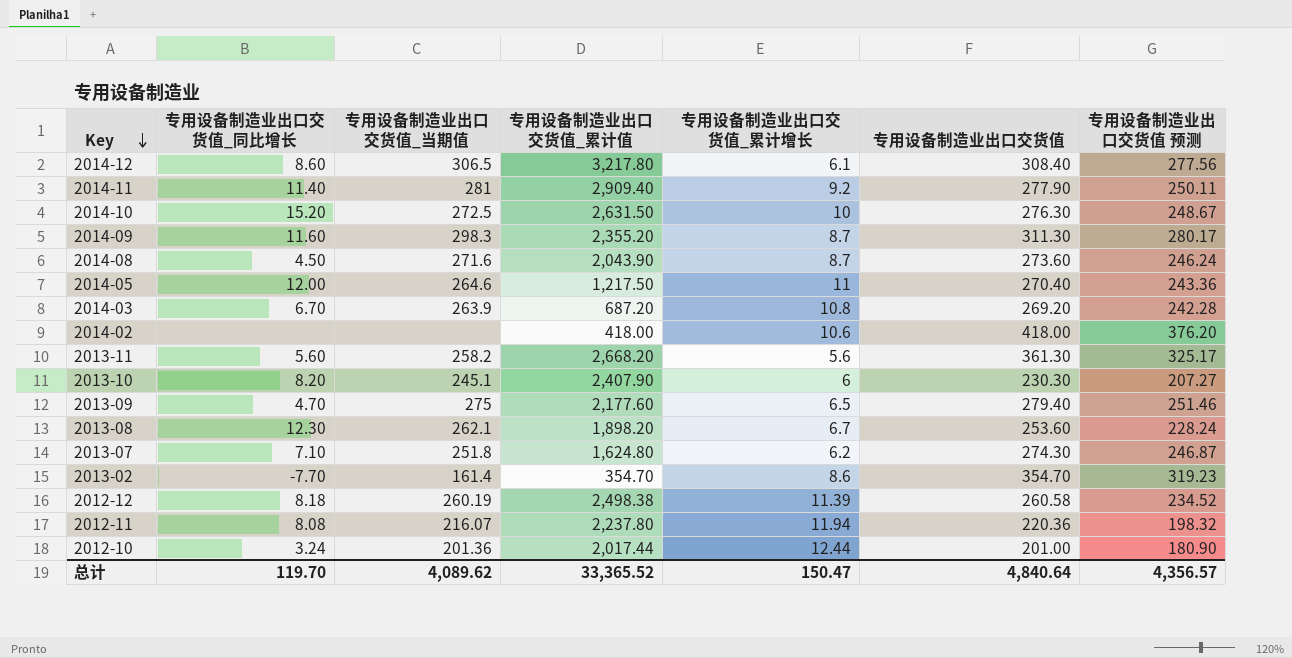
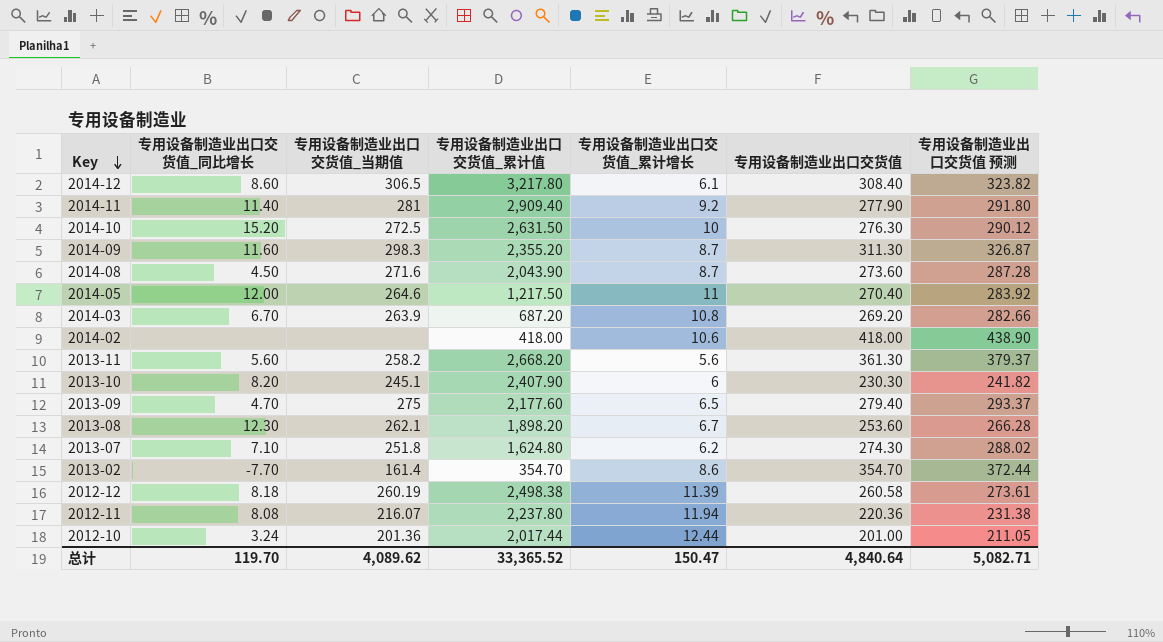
column 专用设备制造业出口交货值 预测 | formula: [专用设备制造业出口交货值] * 0.9 -> [专用设备制造业出口交货值] * 1.05
总计 | 专用设备制造业出口交货值 预测: 4,356.57 -> 5,082.71

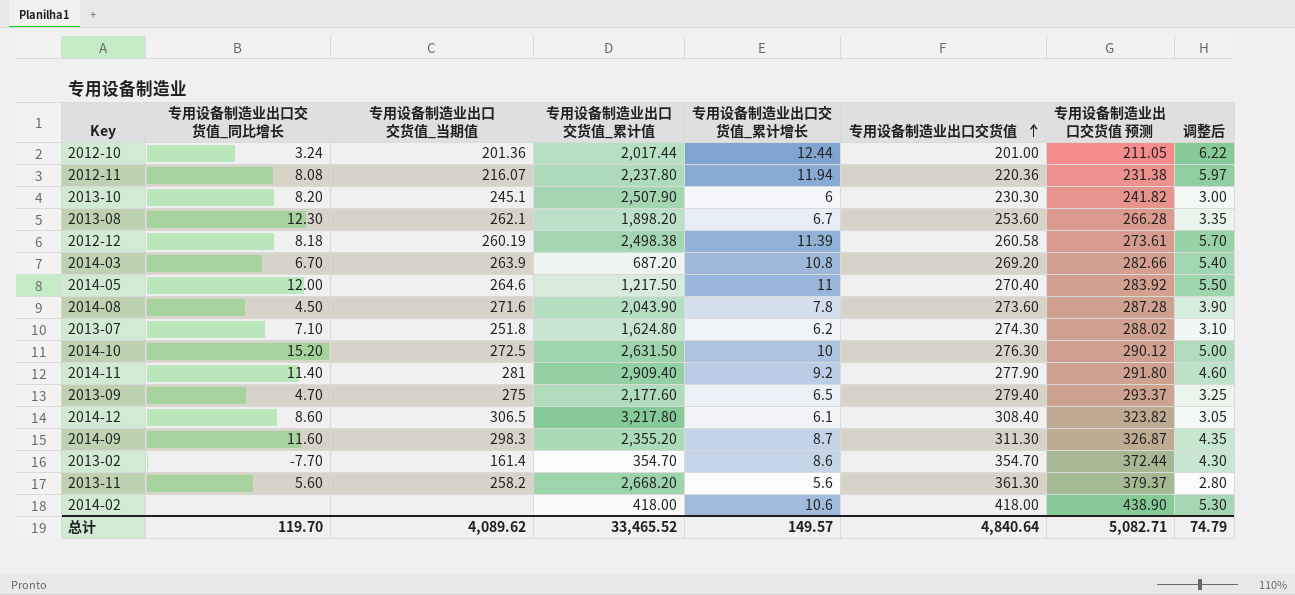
row order: Key descending -> 专用设备制造业出口交货值 ascending
column 调整后 | formula: none -> [专用设备制造业出口交货值_累计增长] * 0.5
2013-10 | 专用设备制造业出口交货值_累计值: 2,407.90 -> 2,507.90
2014-08 | 专用设备制造业出口交货值_累计增长: 8.7 -> 7.8
总计 | 专用设备制造业出口交货值_累计值: 33,365.52 -> 33,465.52
总计 | 专用设备制造业出口交货值_累计增长: 150.47 -> 149.57

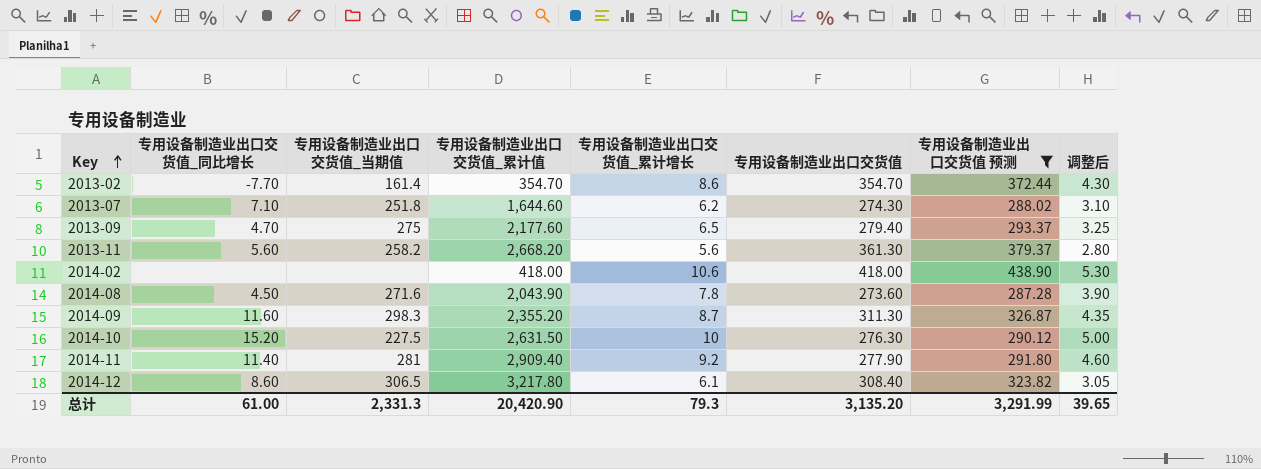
filter: none -> 专用设备制造业出口交货值 预测 >= 287.28
row order: 专用设备制造业出口交货值 ascending -> Key ascending
2013-07 | 专用设备制造业出口交货值_累计值: 1,624.80 -> 1,644.60
2014-10 | 专用设备制造业出口交货值_当期值: 272.5 -> 227.5
总计 | 专用设备制造业出口交货值_同比增长: 119.70 -> 61.00
总计 | 专用设备制造业出口交货值_当期值: 4,089.62 -> 2,331.3
总计 | 专用设备制造业出口交货值_累计值: 33,465.52 -> 20,420.90
总计 | 专用设备制造业出口交货值_累计增长: 149.57 -> 79.3
总计 | 专用设备制造业出口交货值: 4,840.64 -> 3,135.20
总计 | 专用设备制造业出口交货值 预测: 5,082.71 -> 3,291.99
总计 | 调整后: 74.79 -> 39.65

